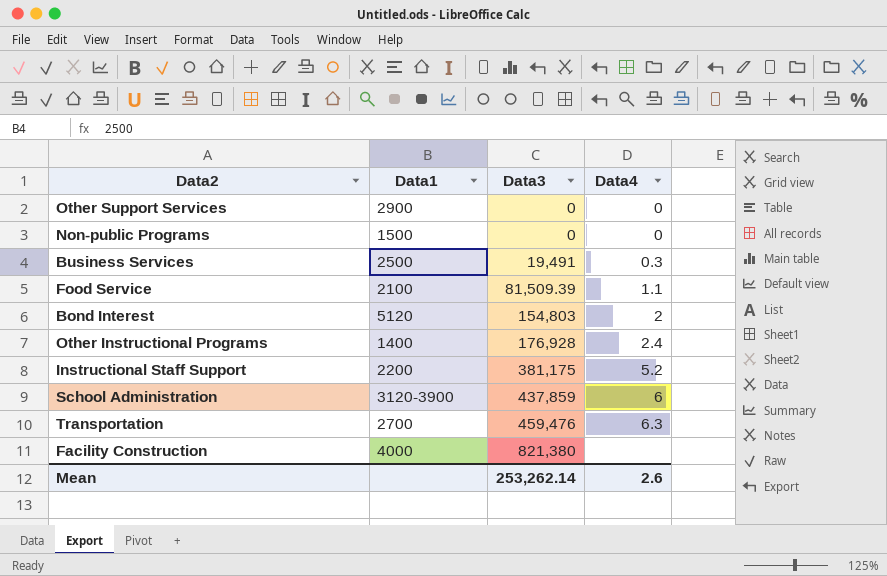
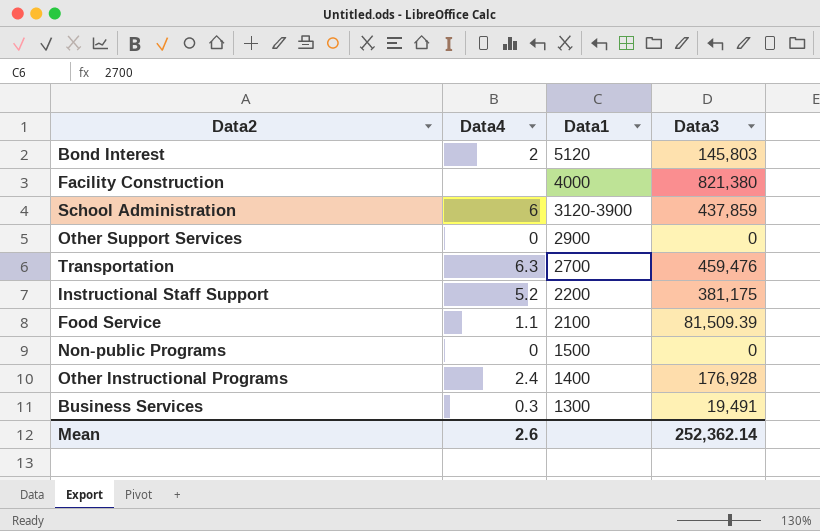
row order: Data3 ascending -> Data1 descending
column Data4 | position: 4 -> 2
Bond Interest | Data3: 154,803 -> 145,803
Business Services | Data1: 2500 -> 1300
Mean | Data3: 253,262.14 -> 252,362.14

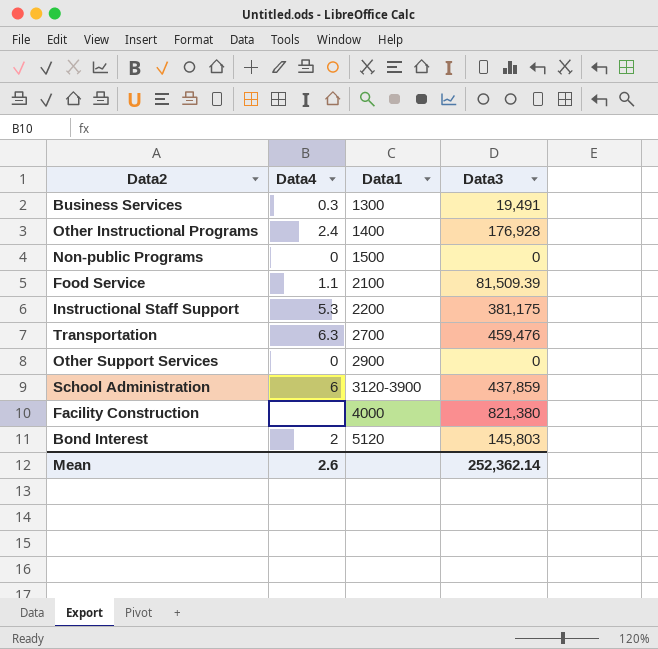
row order: Data1 descending -> Data1 ascending
Instructional Staff Support | Data4: 5.2 -> 5.3

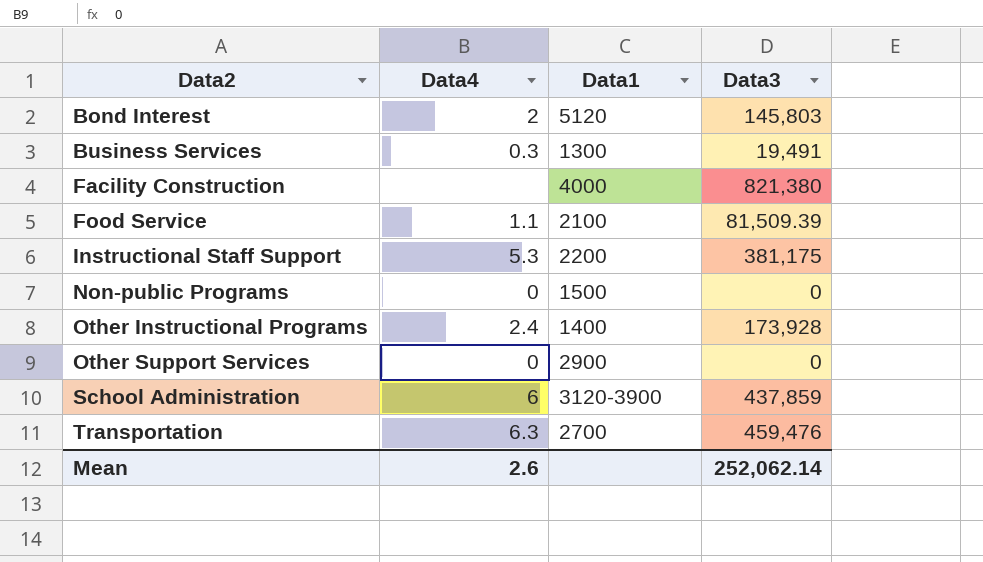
row order: Data1 ascending -> Data2 ascending
Other Instructional Programs | Data3: 176,928 -> 173,928
Mean | Data3: 252,362.14 -> 252,062.14

